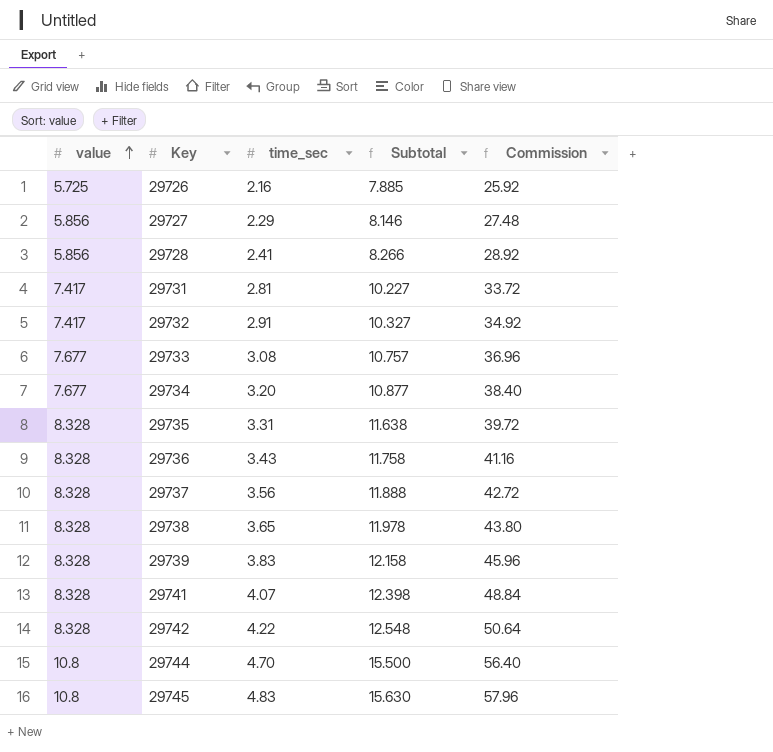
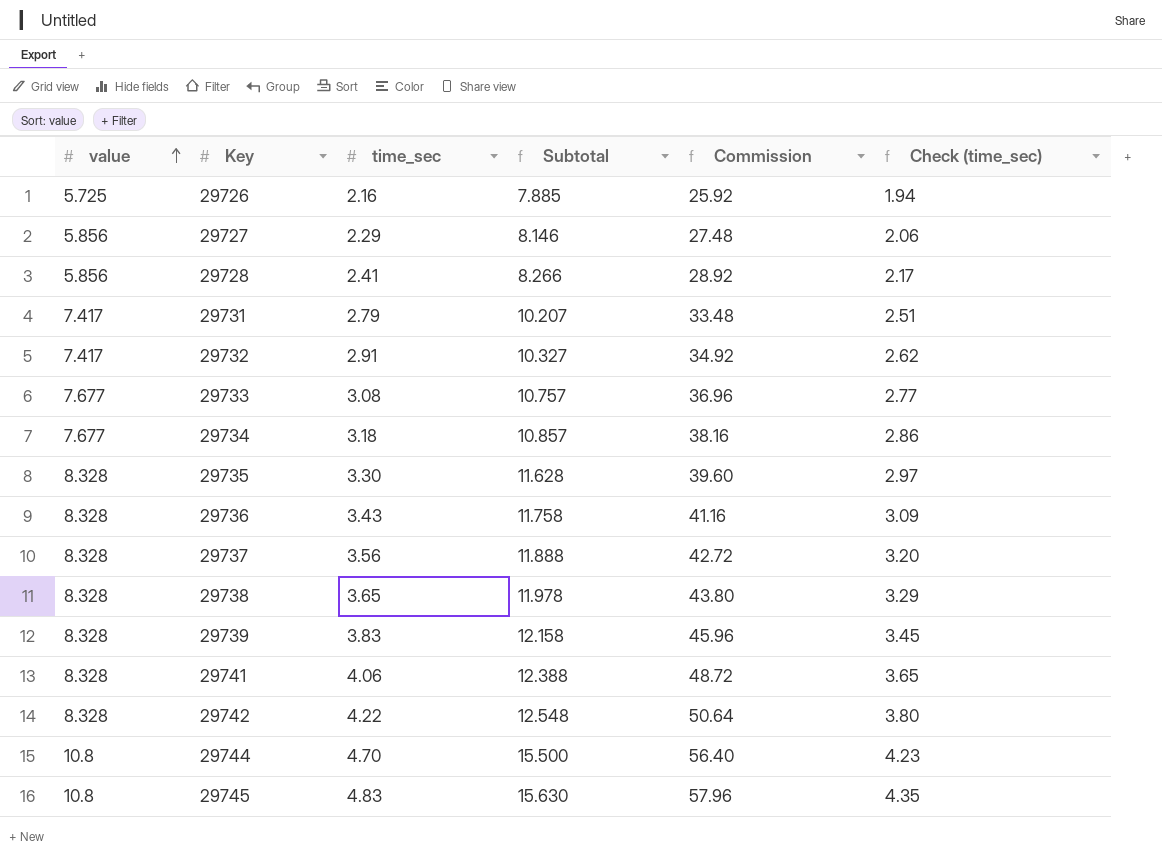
column Check (time_sec) | formula: none -> [time_sec] * 0.9
29731 | time_sec: 2.81 -> 2.79
29731 | Subtotal: 10.227 -> 10.207
29731 | Commission: 33.72 -> 33.48
29734 | time_sec: 3.20 -> 3.18
29734 | Subtotal: 10.877 -> 10.857
29734 | Commission: 38.40 -> 38.16
29735 | time_sec: 3.31 -> 3.30
29735 | Subtotal: 11.638 -> 11.628
29735 | Commission: 39.72 -> 39.60
29741 | time_sec: 4.07 -> 4.06
29741 | Subtotal: 12.398 -> 12.388
29741 | Commission: 48.84 -> 48.72

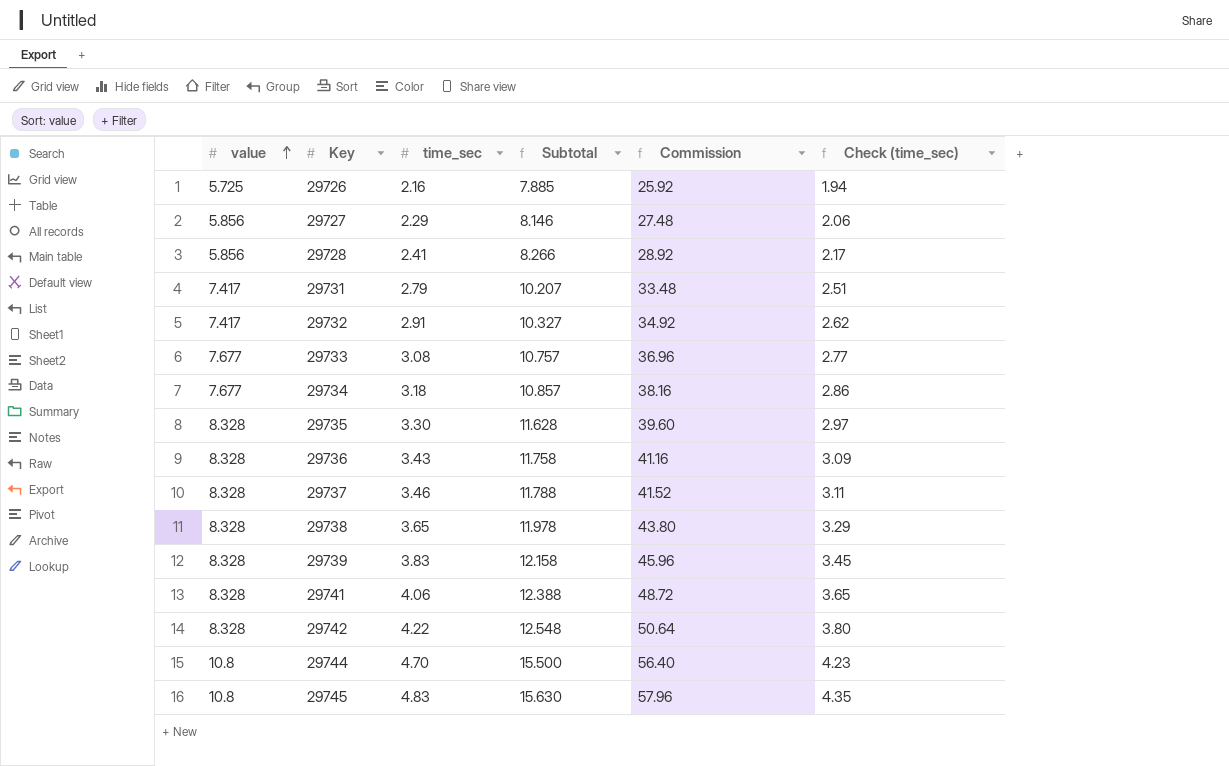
29737 | time_sec: 3.56 -> 3.46
29737 | Subtotal: 11.888 -> 11.788
29737 | Commission: 42.72 -> 41.52
29737 | Check (time_sec): 3.20 -> 3.11

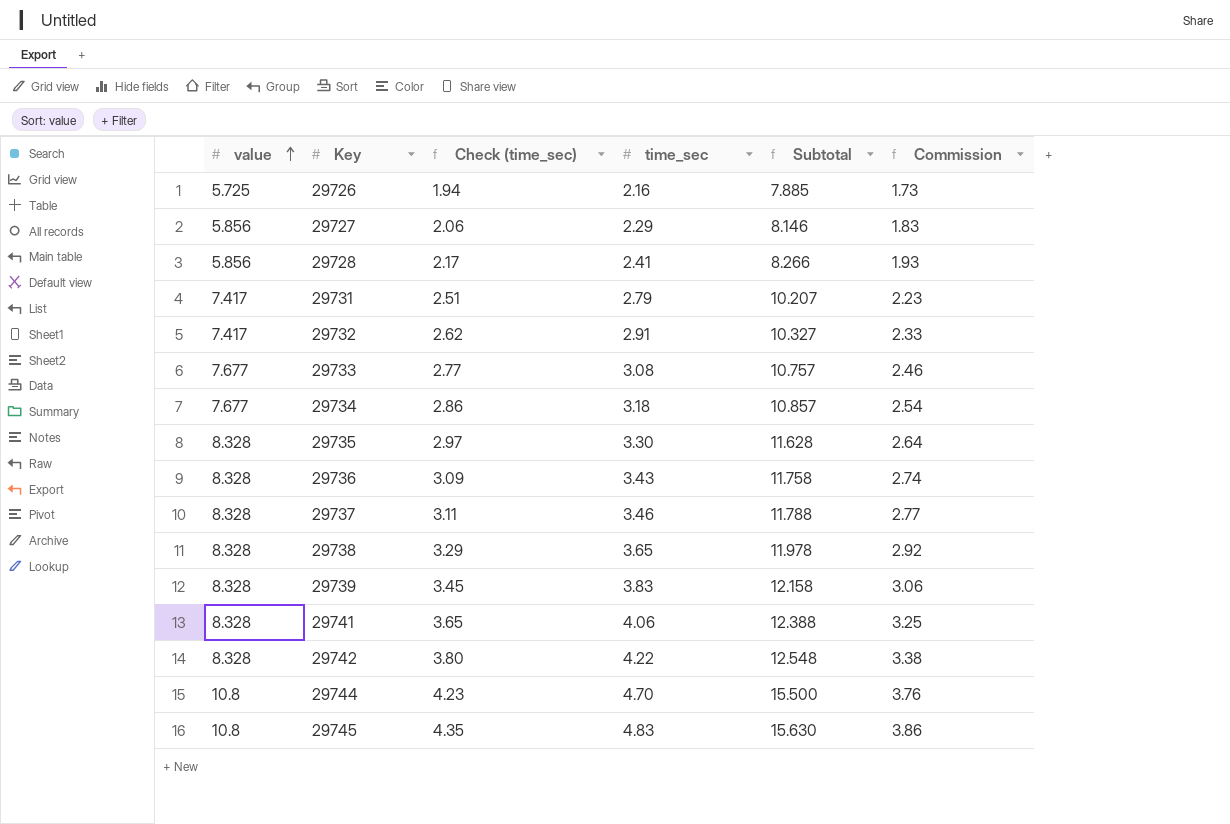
column Check (time_sec) | position: 6 -> 3
column Commission | formula: [time_sec] * 12 -> [time_sec] * 0.8

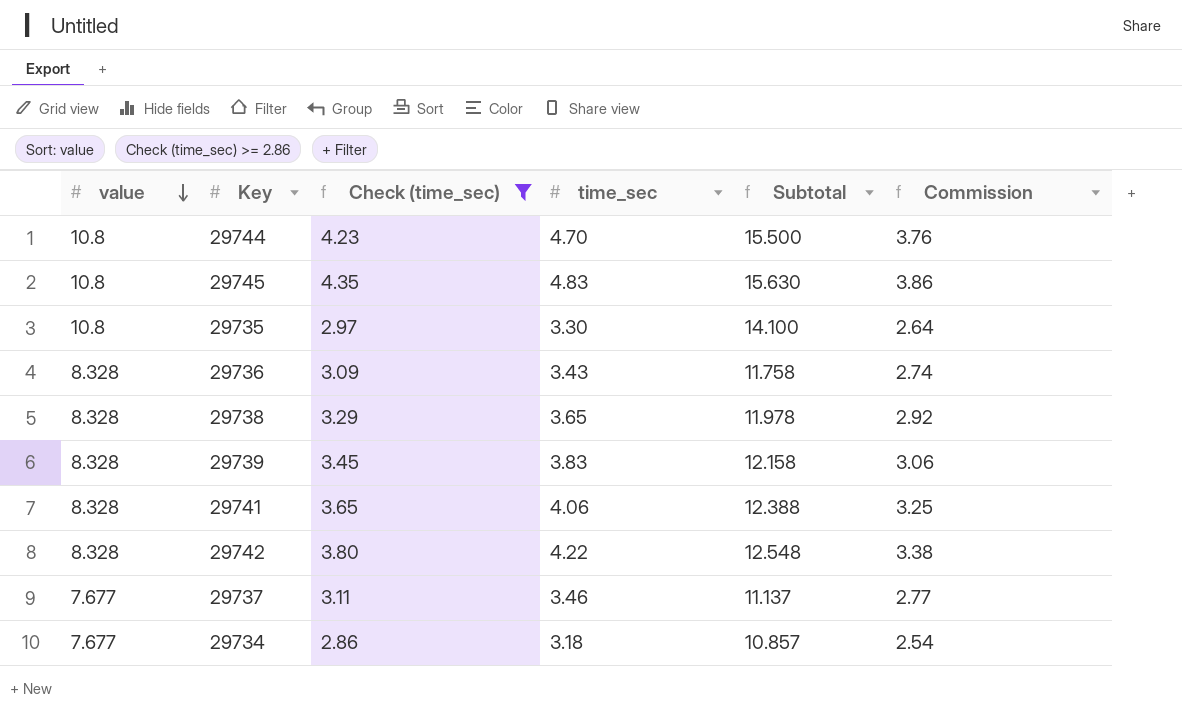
filter: none -> Check (time_sec) >= 2.86
row order: value ascending -> value descending
29735 | value: 8.328 -> 10.8
29735 | Subtotal: 11.628 -> 14.100
29737 | value: 8.328 -> 7.677
29737 | Subtotal: 11.788 -> 11.137

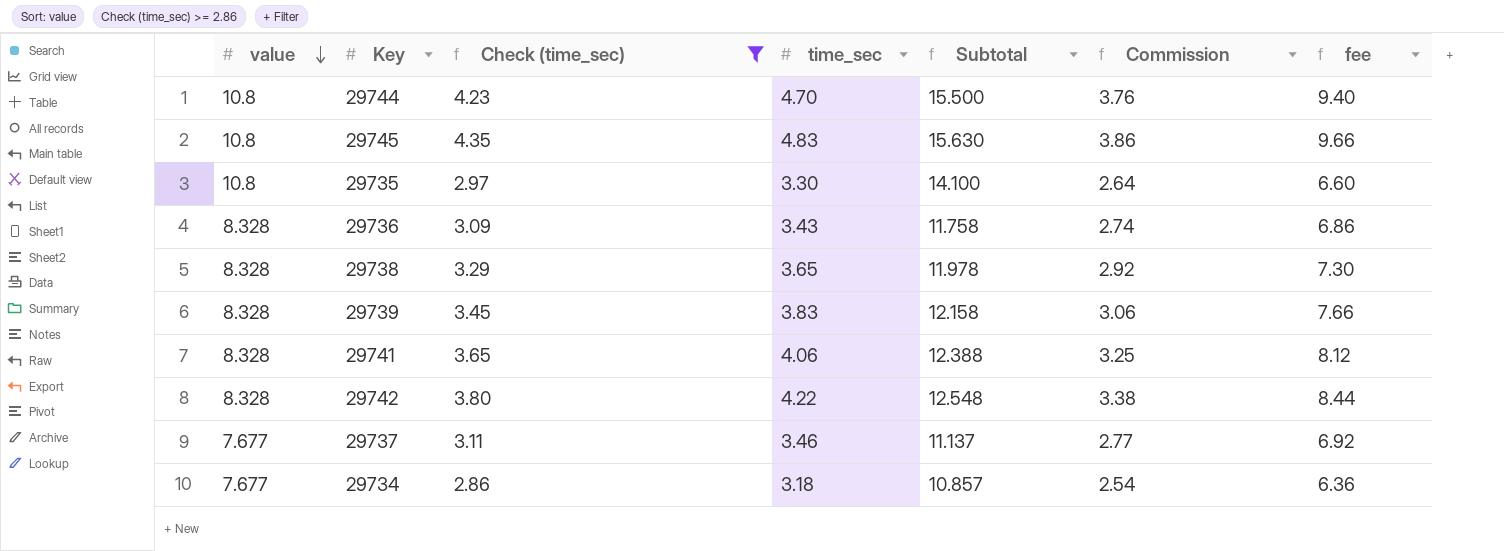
column fee | formula: none -> [time_sec] * 2

